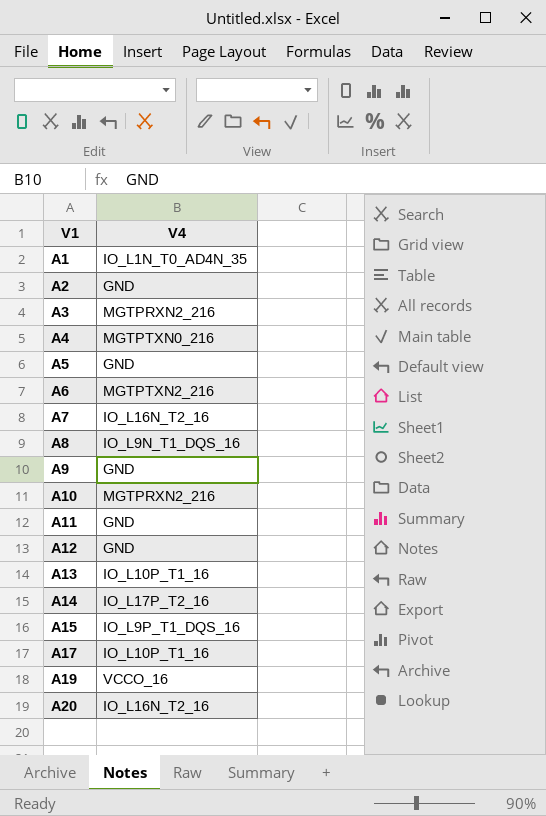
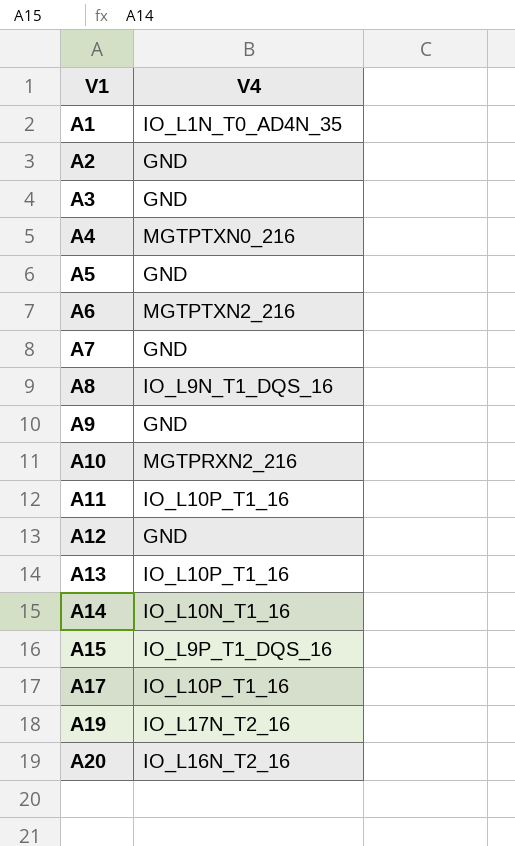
A3 | V4: MGTPRXN2_216 -> GND
A7 | V4: IO_L16N_T2_16 -> GND
A11 | V4: GND -> IO_L10P_T1_16
A14 | V4: IO_L17P_T2_16 -> IO_L10N_T1_16
A19 | V4: VCCO_16 -> IO_L17N_T2_16

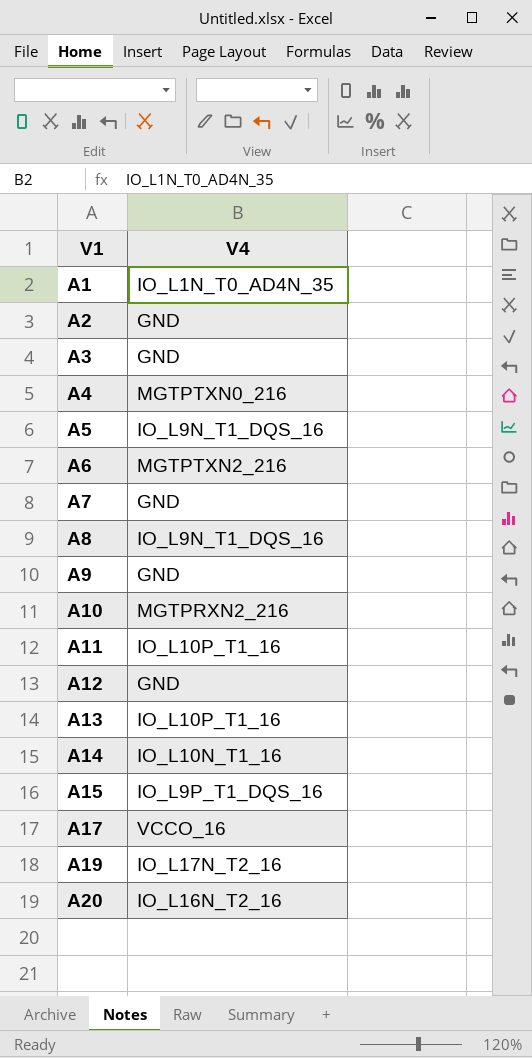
A5 | V4: GND -> IO_L9N_T1_DQS_16
A17 | V4: IO_L10P_T1_16 -> VCCO_16

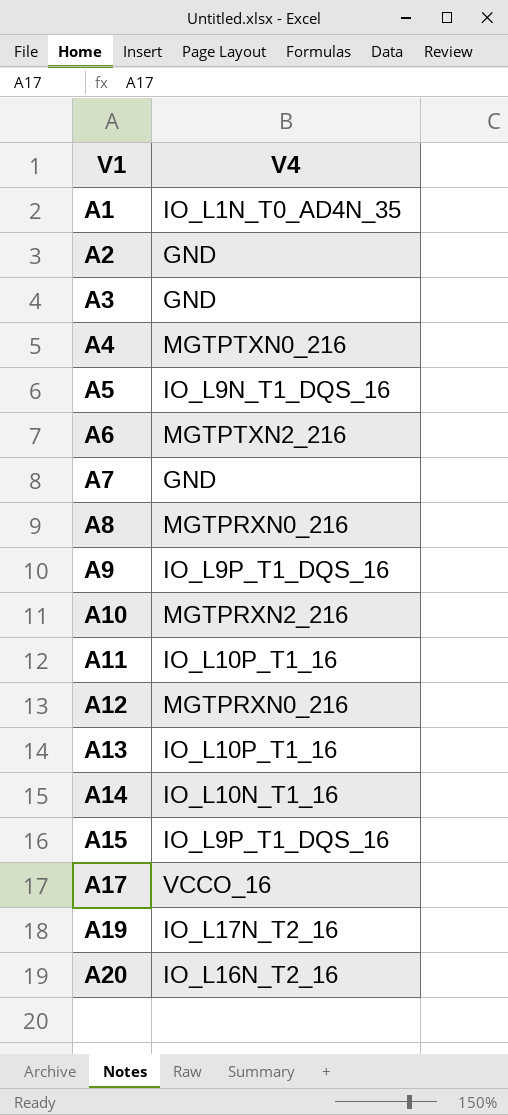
A8 | V4: IO_L9N_T1_DQS_16 -> MGTPRXN0_216
A9 | V4: GND -> IO_L9P_T1_DQS_16
A12 | V4: GND -> MGTPRXN0_216

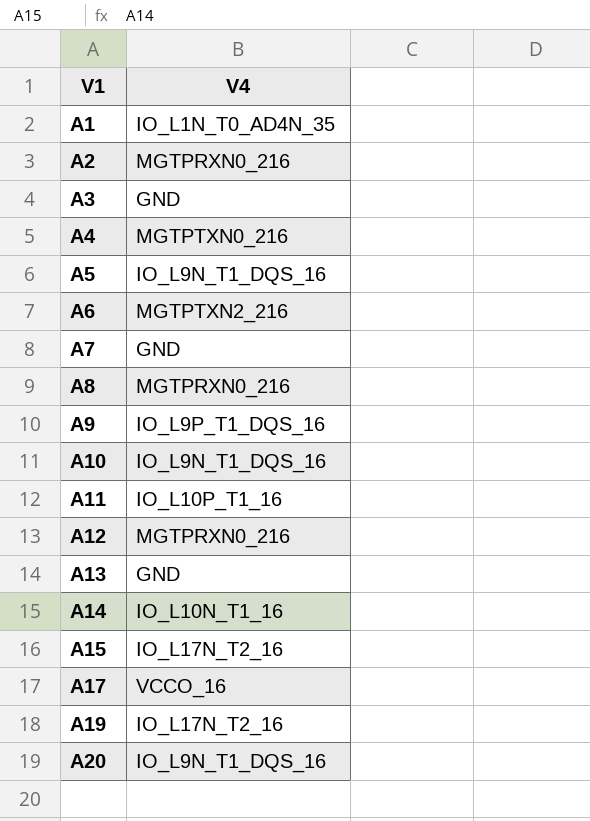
A2 | V4: GND -> MGTPRXN0_216
A10 | V4: MGTPRXN2_216 -> IO_L9N_T1_DQS_16
A13 | V4: IO_L10P_T1_16 -> GND
A15 | V4: IO_L9P_T1_DQS_16 -> IO_L17N_T2_16
A20 | V4: IO_L16N_T2_16 -> IO_L9N_T1_DQS_16

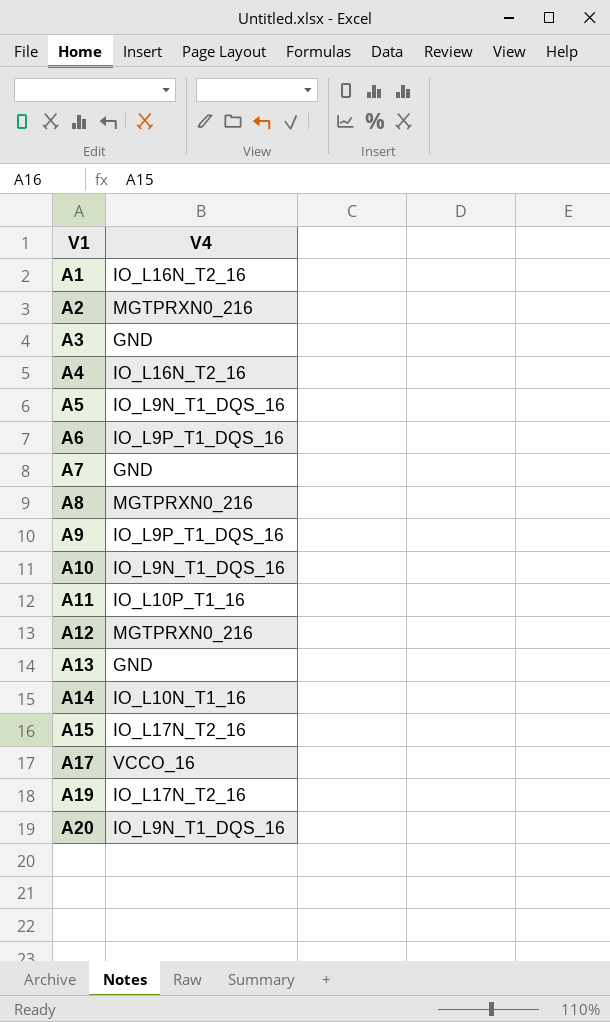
A1 | V4: IO_L1N_T0_AD4N_35 -> IO_L16N_T2_16
A4 | V4: MGTPTXN0_216 -> IO_L16N_T2_16
A6 | V4: MGTPTXN2_216 -> IO_L9P_T1_DQS_16

